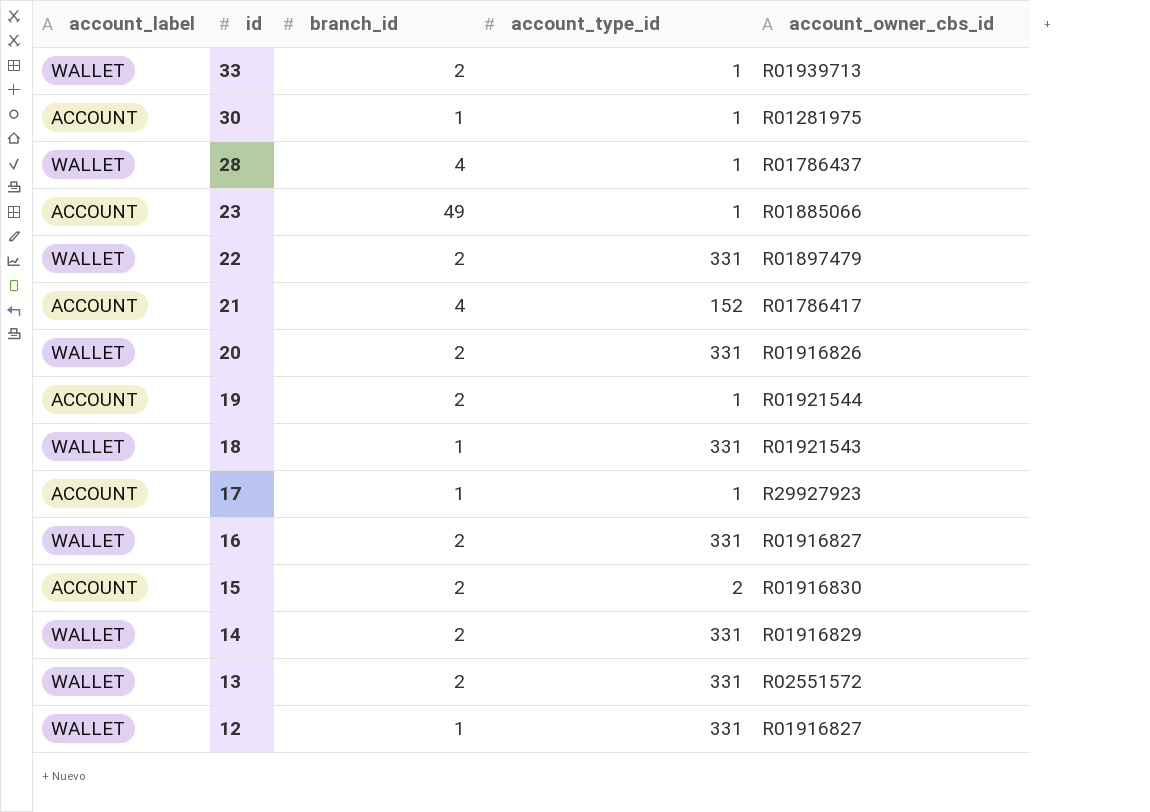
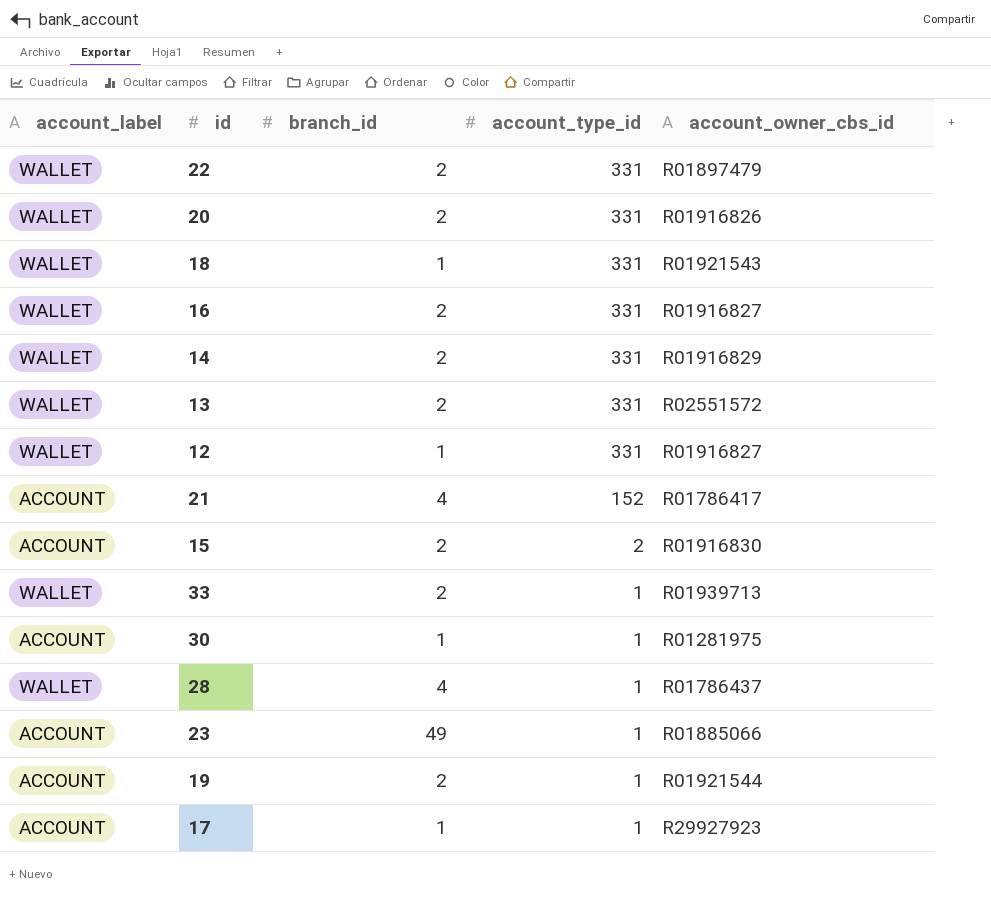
row order: id descending -> account_type_id descending

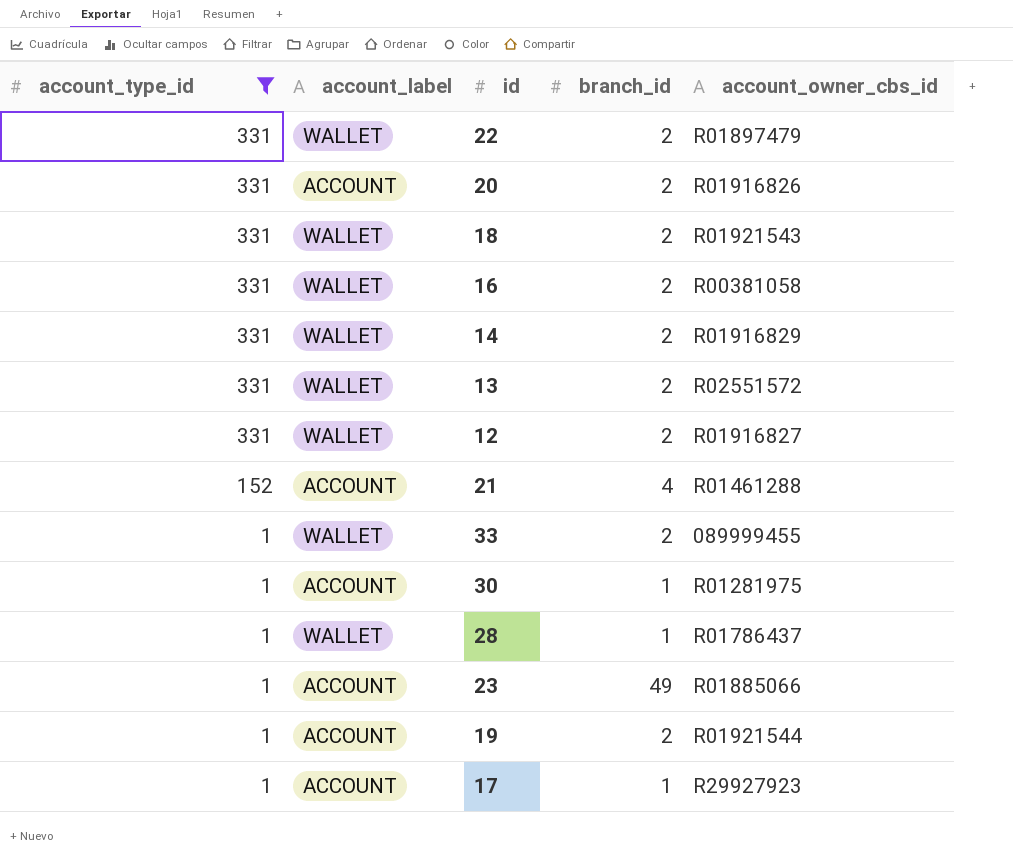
filter: none -> account_type_id != 2
column account_type_id | position: 4 -> 1
20 | account_label: WALLET -> ACCOUNT
18 | branch_id: 1 -> 2
16 | account_owner_cbs_id: R01916827 -> R00381058
12 | branch_id: 1 -> 2
21 | account_owner_cbs_id: R01786417 -> R01461288
33 | account_owner_cbs_id: R01939713 -> 089999455
28 | branch_id: 4 -> 1

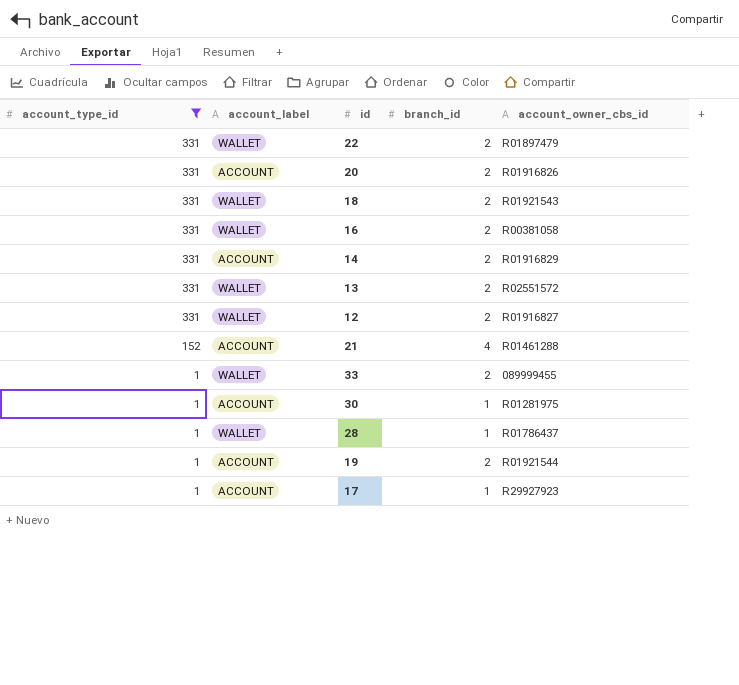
row 23: 1 | ACCOUNT | 49 | R01885066 -> none
14 | account_label: WALLET -> ACCOUNT

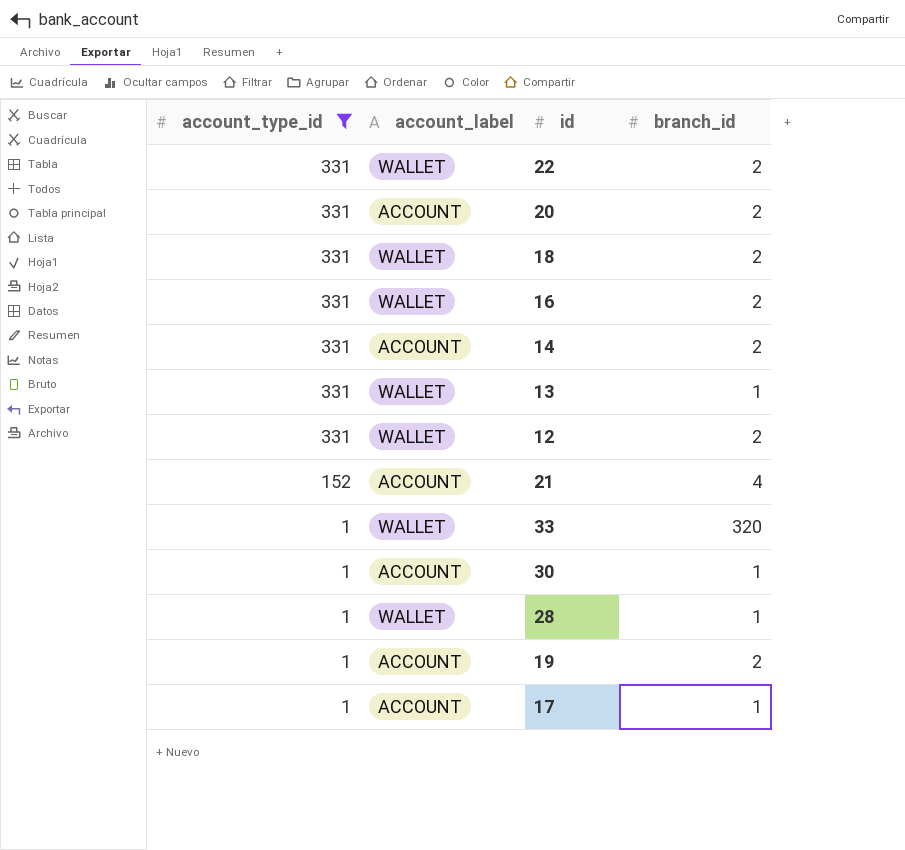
column account_owner_cbs_id | position: 5 -> none
13 | branch_id: 2 -> 1
33 | branch_id: 2 -> 320

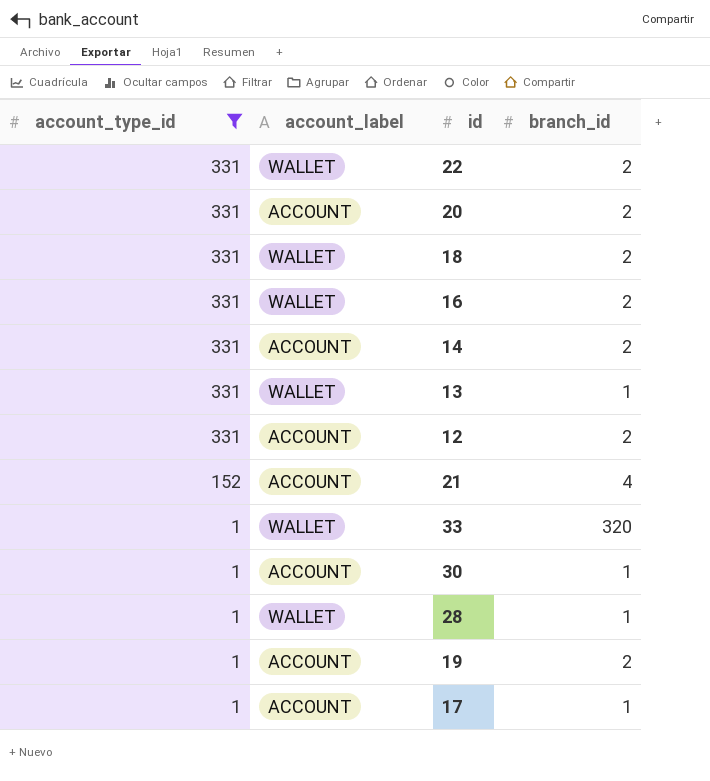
12 | account_label: WALLET -> ACCOUNT

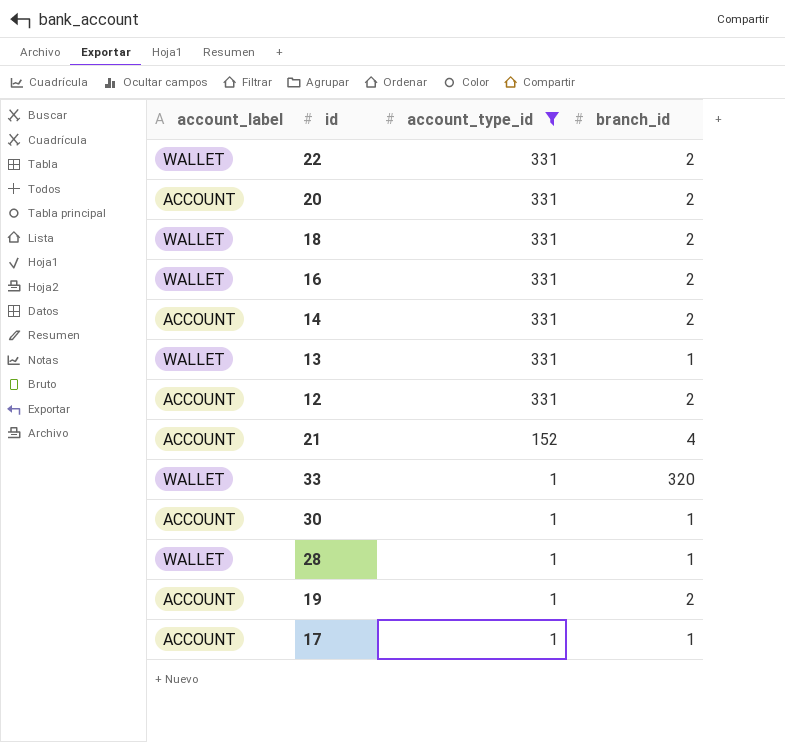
column account_type_id | position: 1 -> 3

